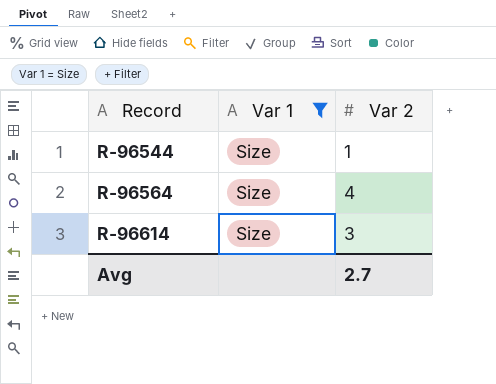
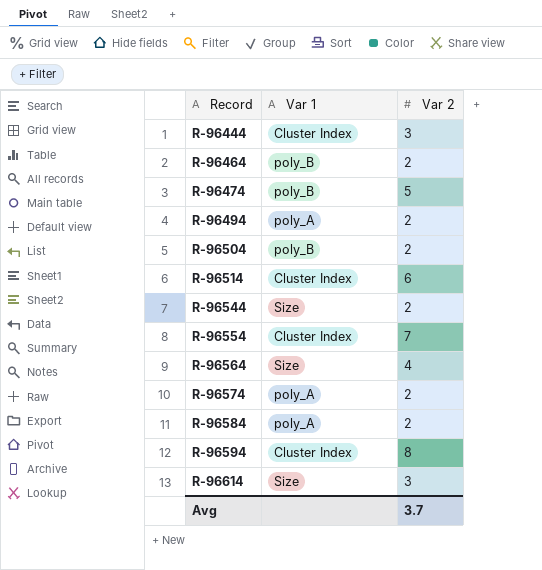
filter: Var 1 = Size -> none
R-96544 | Var 2: 1 -> 2
Avg | Var 2: 2.7 -> 3.7

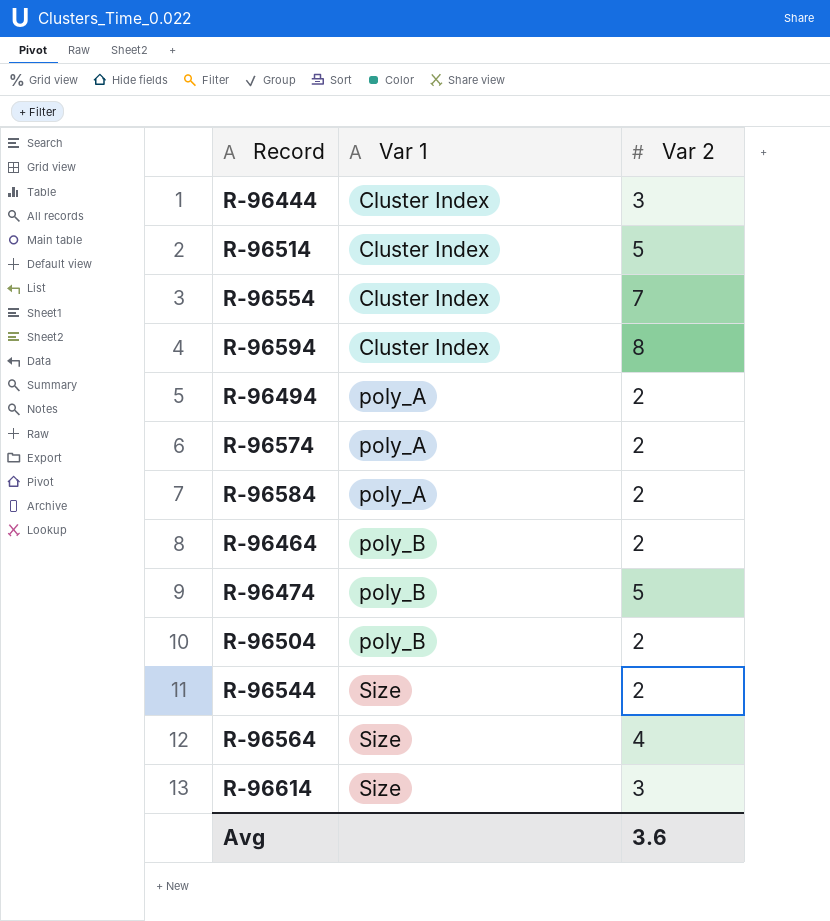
row order: Record ascending -> Var 1 ascending
R-96514 | Var 2: 6 -> 5
Avg | Var 2: 3.7 -> 3.6

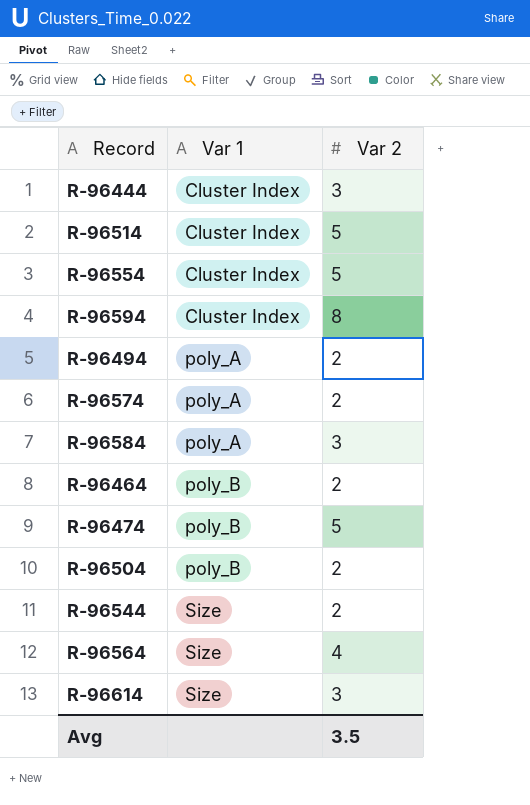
R-96554 | Var 2: 7 -> 5
R-96584 | Var 2: 2 -> 3
Avg | Var 2: 3.6 -> 3.5

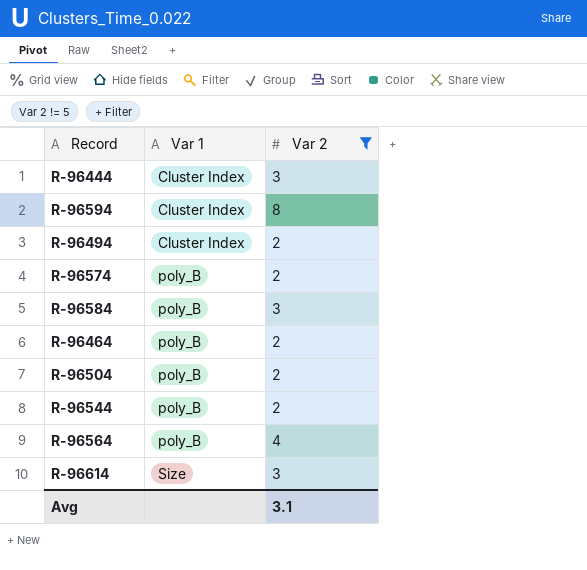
filter: none -> Var 2 != 5
R-96494 | Var 1: poly_A -> Cluster Index
R-96574 | Var 1: poly_A -> poly_B
R-96584 | Var 1: poly_A -> poly_B
R-96544 | Var 1: Size -> poly_B
R-96564 | Var 1: Size -> poly_B
Avg | Var 2: 3.5 -> 3.1

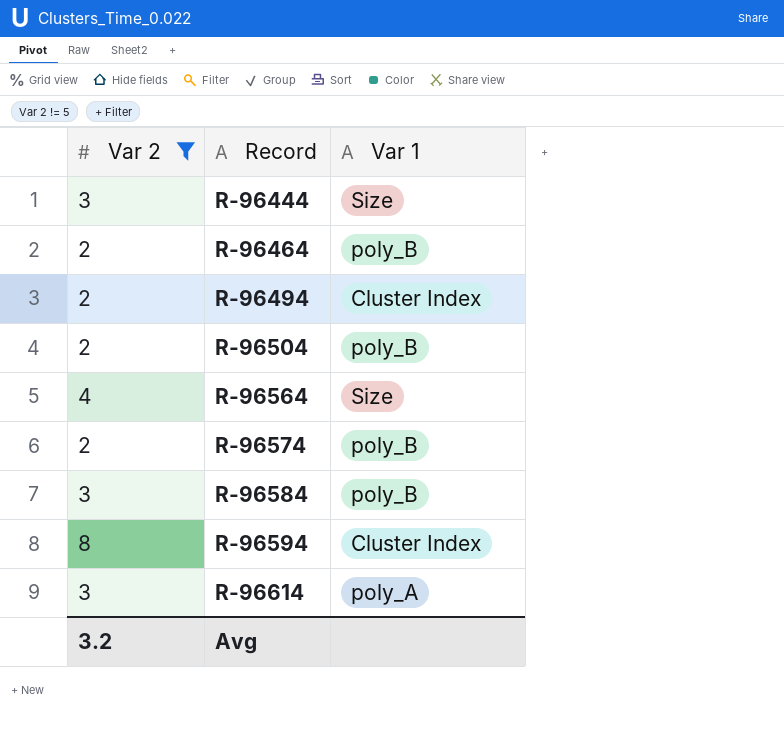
row order: Var 1 ascending -> Record ascending
column Var 2 | position: 3 -> 1
row R-96544: poly_B | 2 -> none
R-96444 | Var 1: Cluster Index -> Size
R-96564 | Var 1: poly_B -> Size
R-96614 | Var 1: Size -> poly_A
Avg | Var 2: 3.1 -> 3.2

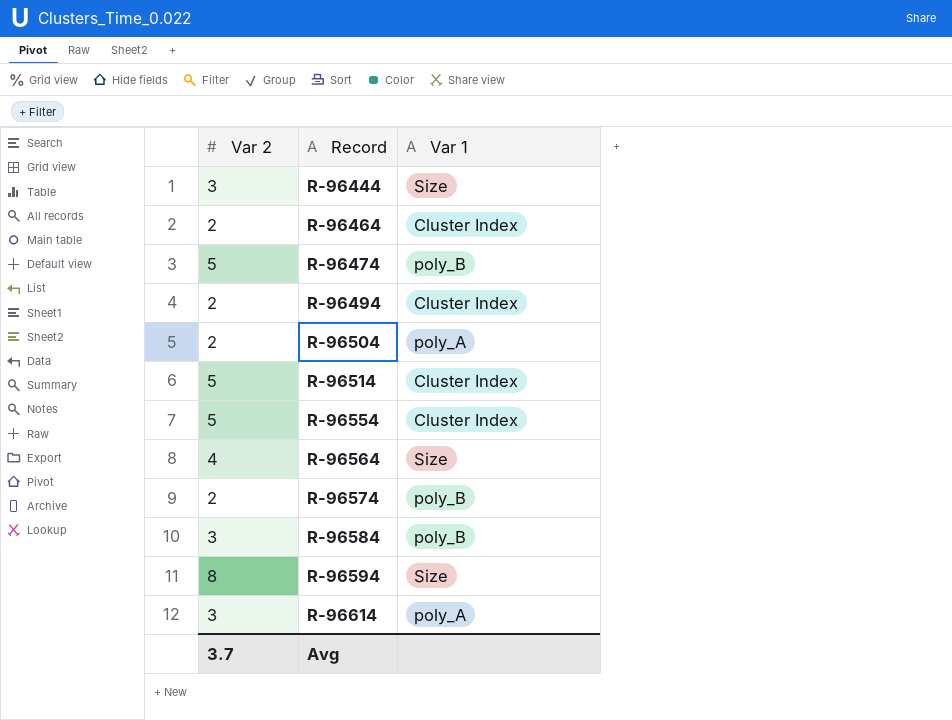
filter: Var 2 != 5 -> none
R-96464 | Var 1: poly_B -> Cluster Index
R-96504 | Var 1: poly_B -> poly_A
R-96594 | Var 1: Cluster Index -> Size
Avg | Var 2: 3.2 -> 3.7

